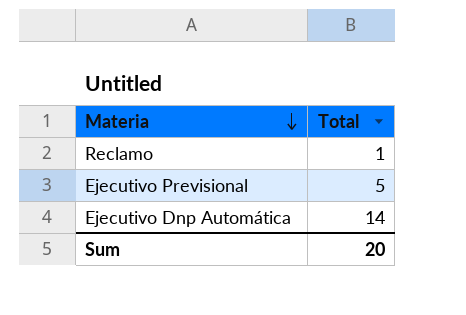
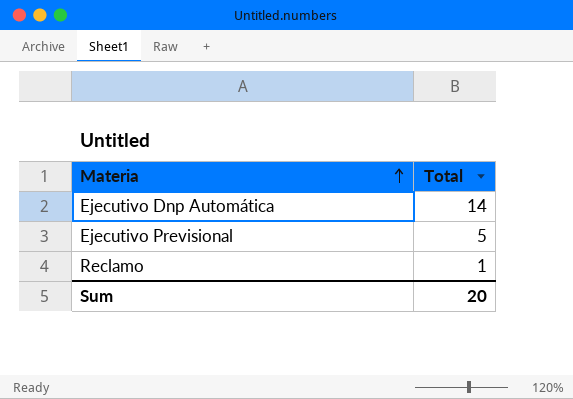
row order: Materia descending -> Materia ascending

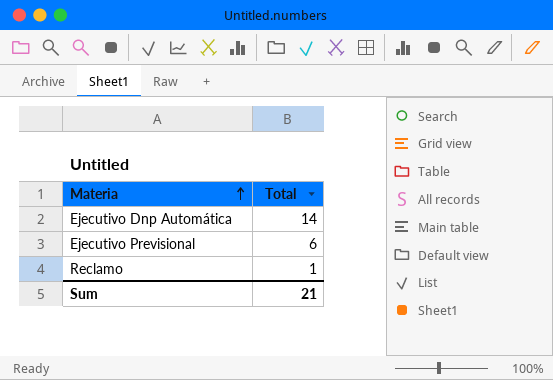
Ejecutivo Previsional | Total: 5 -> 6
Sum | Total: 20 -> 21

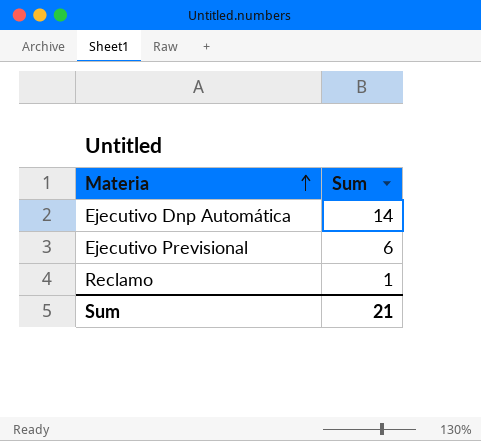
column name: Total -> Sum

